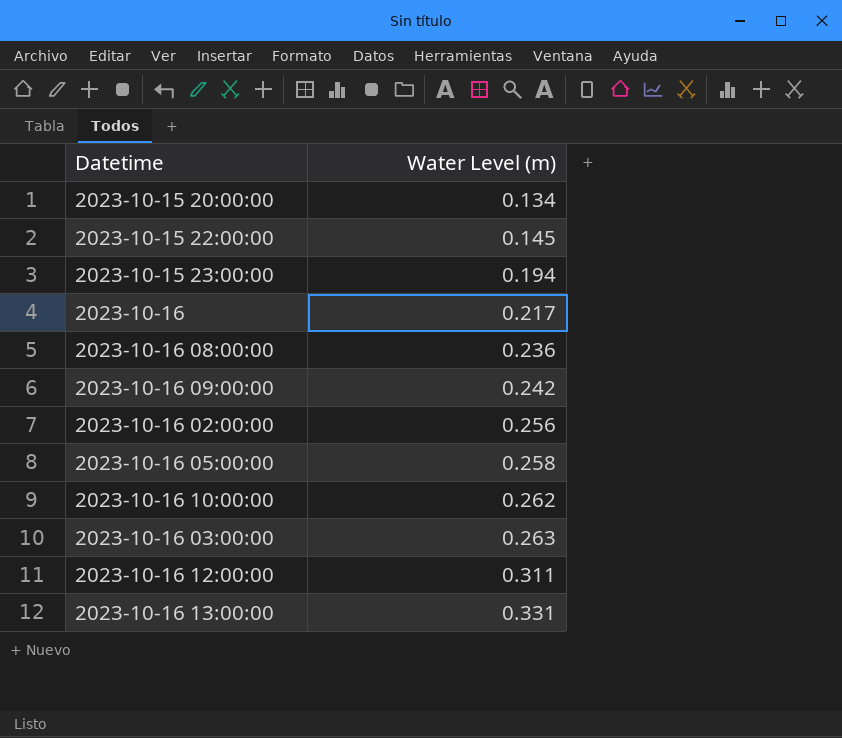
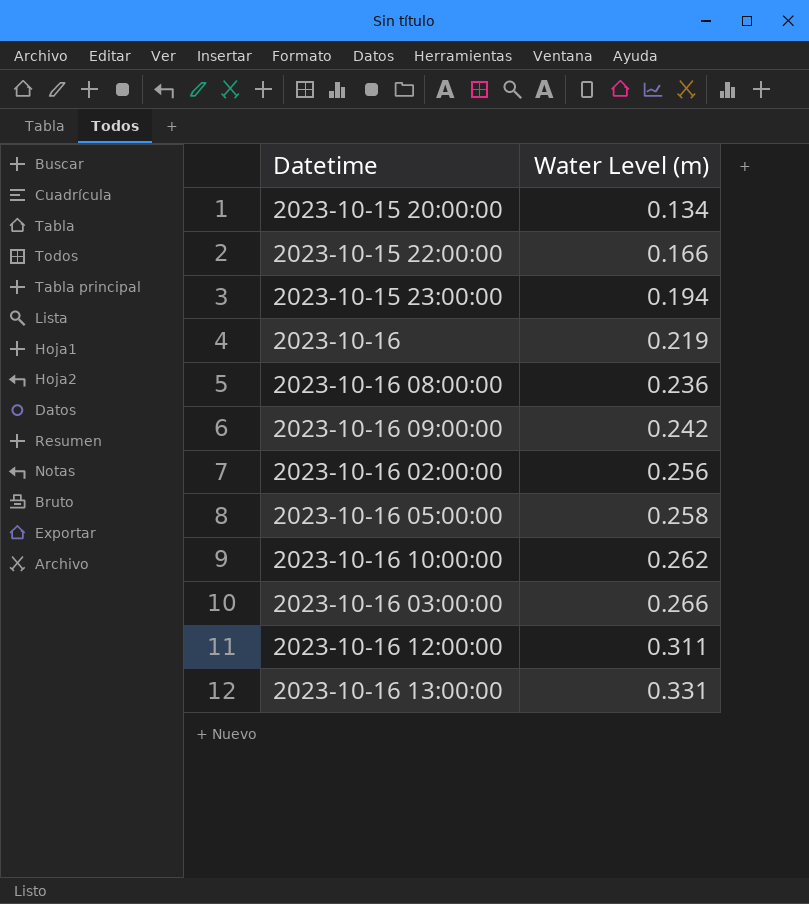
2023-10-15 22:00:00 | Water Level (m): 0.145 -> 0.166
2023-10-16 | Water Level (m): 0.217 -> 0.219
2023-10-16 03:00:00 | Water Level (m): 0.263 -> 0.266

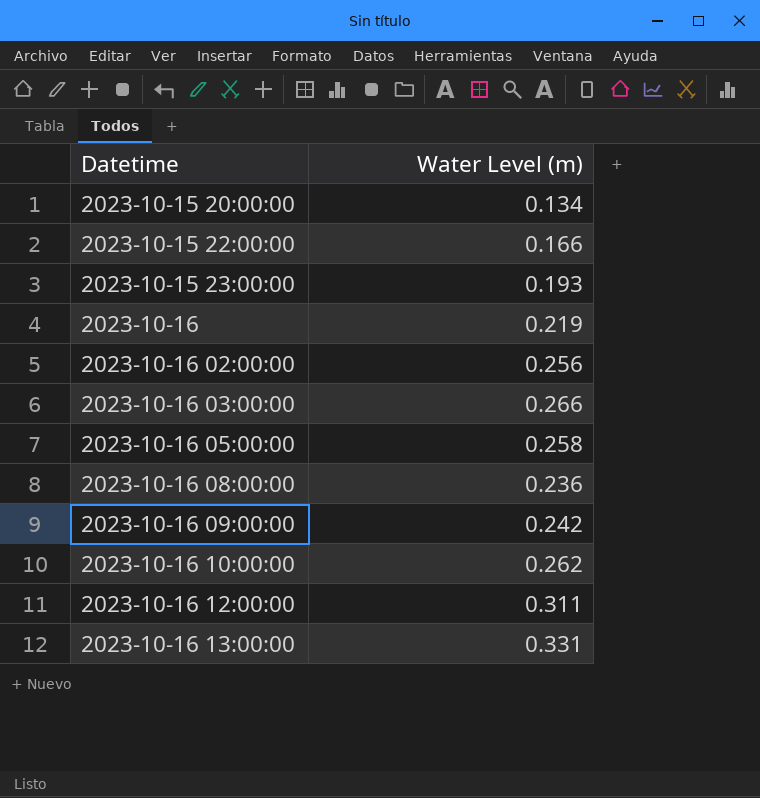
row order: Water Level (m) ascending -> Datetime ascending
2023-10-15 23:00:00 | Water Level (m): 0.194 -> 0.193

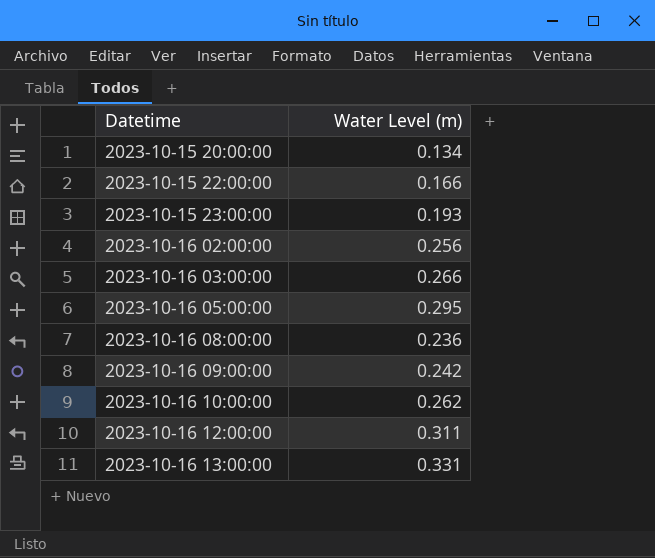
row 2023-10-16: 0.219 -> none
2023-10-16 05:00:00 | Water Level (m): 0.258 -> 0.295

